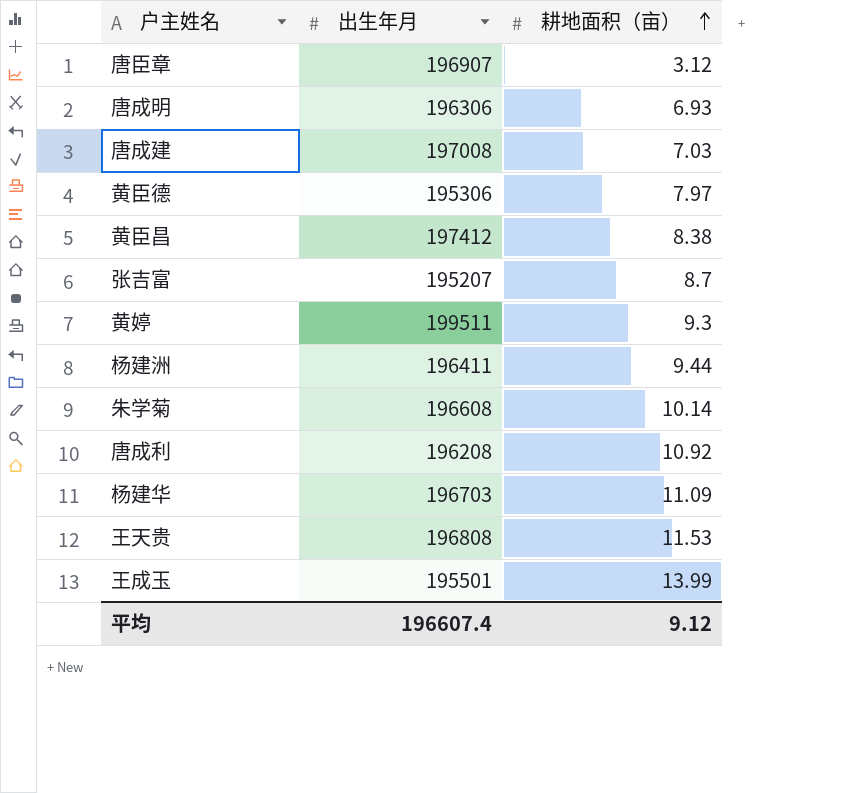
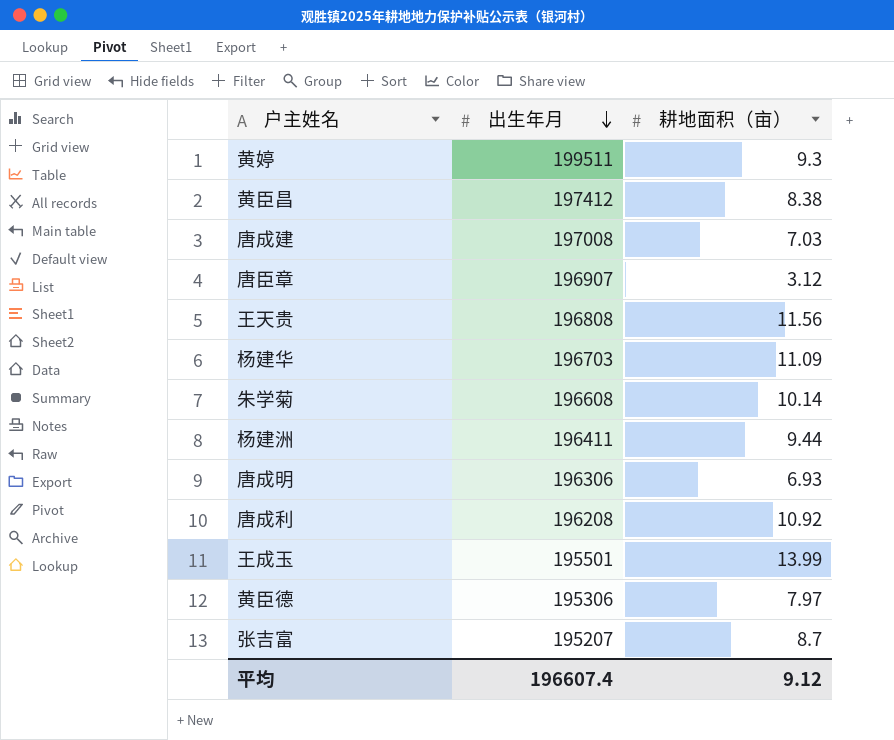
row order: 耕地面积（亩） ascending -> 出生年月 descending
王天贵 | 耕地面积（亩）: 11.53 -> 11.56

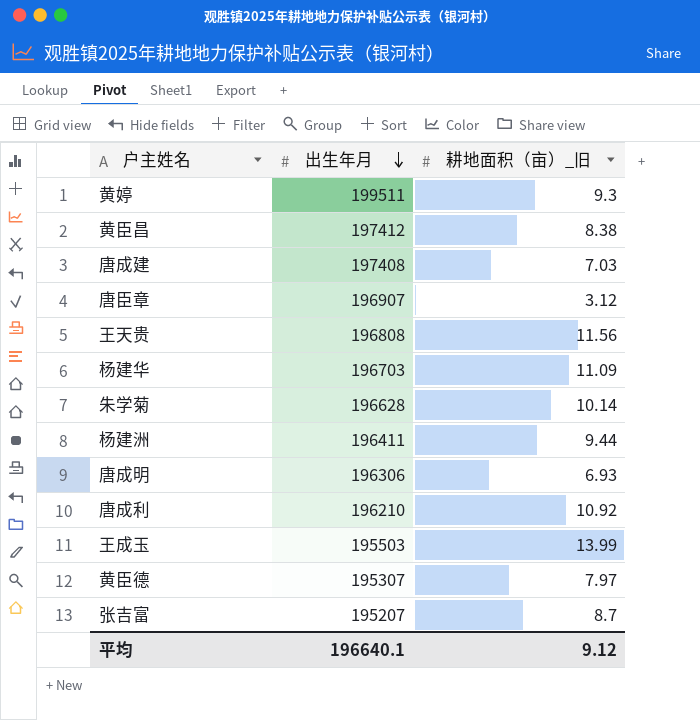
column name: 耕地面积（亩） -> 耕地面积（亩）_旧
唐成建 | 出生年月: 197008 -> 197408
朱学菊 | 出生年月: 196608 -> 196628
唐成利 | 出生年月: 196208 -> 196210
王成玉 | 出生年月: 195501 -> 195503
黄臣德 | 出生年月: 195306 -> 195307
平均 | 出生年月: 196607.4 -> 196640.1

